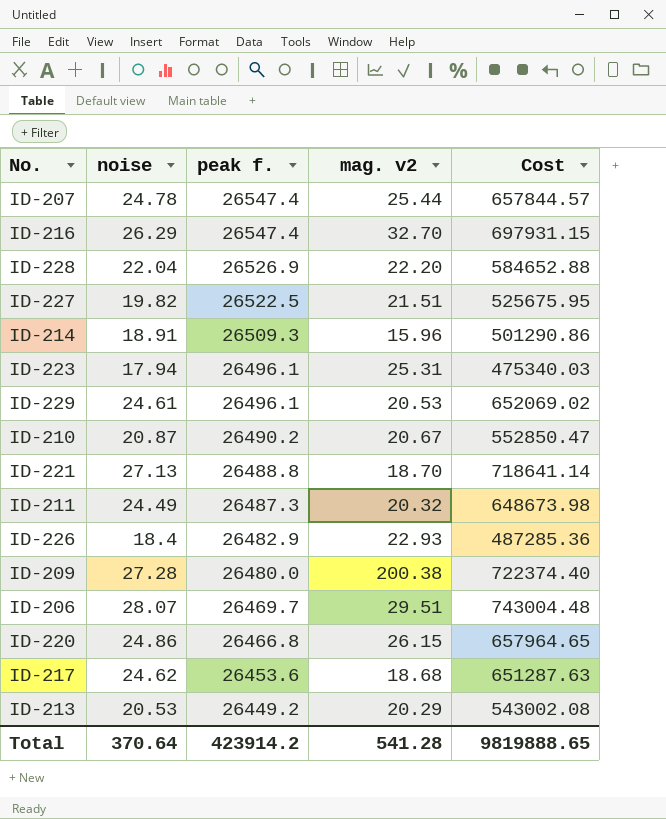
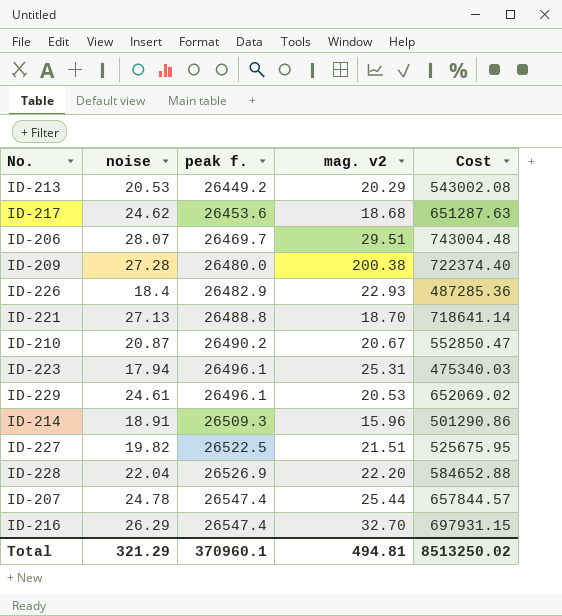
row order: peak f. descending -> peak f. ascending
row ID-211: 24.49 | 26487.3 | 20.32 | 648673.98 -> none
row ID-220: 24.86 | 26466.8 | 26.15 | 657964.65 -> none
Total | noise: 370.64 -> 321.29
Total | peak f.: 423914.2 -> 370960.1
Total | mag. v2: 541.28 -> 494.81
Total | Cost: 9819888.65 -> 8513250.02

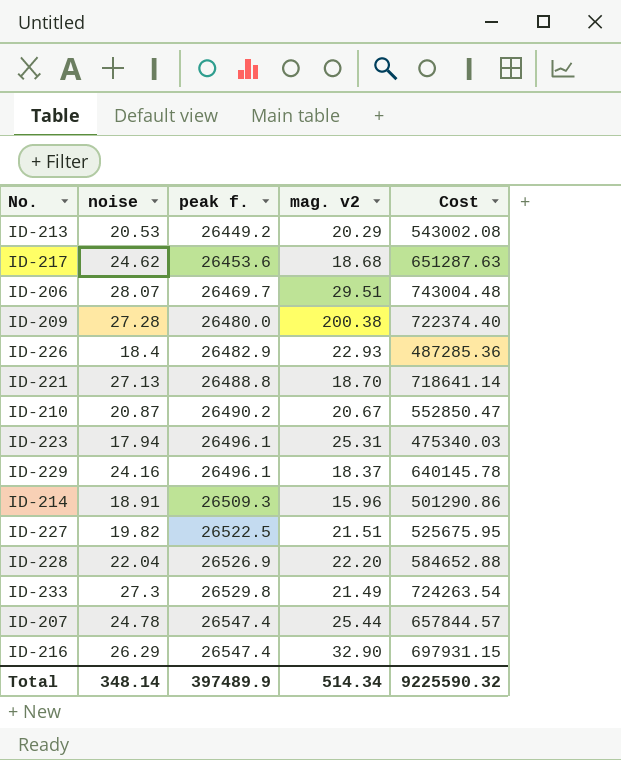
ID-229 | noise: 24.61 -> 24.16
ID-229 | mag. v2: 20.53 -> 18.37
ID-229 | Cost: 652069.02 -> 640145.78
row ID-233: none -> 27.3 | 26529.8 | 21.49 | 724263.54
ID-216 | mag. v2: 32.70 -> 32.90
Total | noise: 321.29 -> 348.14
Total | peak f.: 370960.1 -> 397489.9
Total | mag. v2: 494.81 -> 514.34
Total | Cost: 8513250.02 -> 9225590.32

